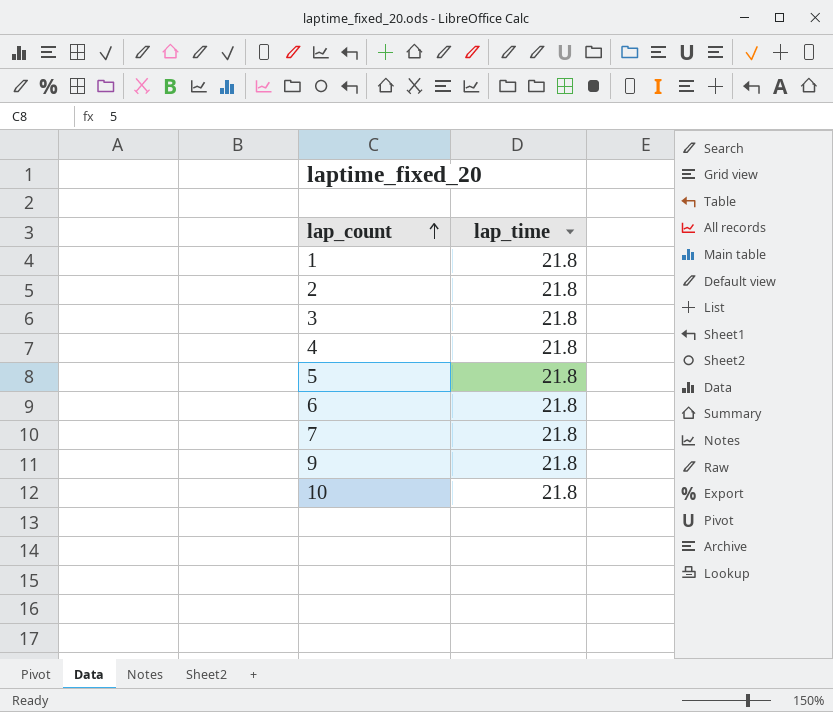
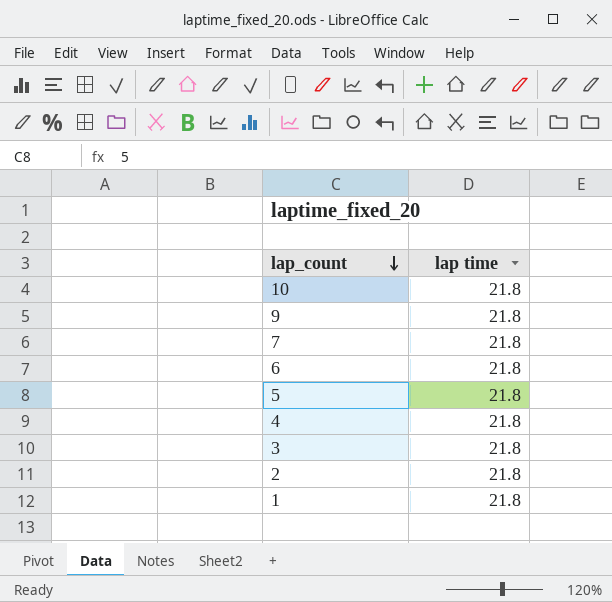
row order: lap_count ascending -> lap_count descending
column name: lap_time -> lap time

